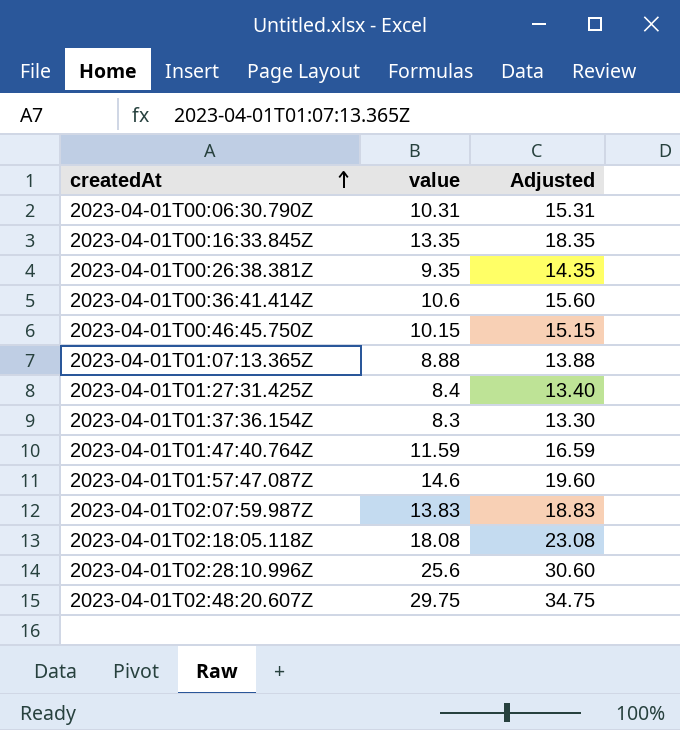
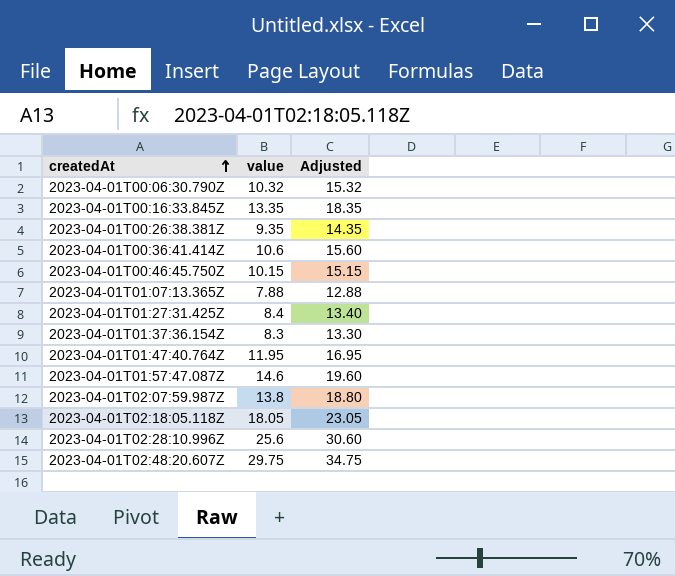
2023-04-01T00:06:30.790Z | value: 10.31 -> 10.32
2023-04-01T00:06:30.790Z | Adjusted: 15.31 -> 15.32
2023-04-01T01:07:13.365Z | value: 8.88 -> 7.88
2023-04-01T01:07:13.365Z | Adjusted: 13.88 -> 12.88
2023-04-01T01:47:40.764Z | value: 11.59 -> 11.95
2023-04-01T01:47:40.764Z | Adjusted: 16.59 -> 16.95
2023-04-01T02:07:59.987Z | value: 13.83 -> 13.8
2023-04-01T02:07:59.987Z | Adjusted: 18.83 -> 18.80
2023-04-01T02:18:05.118Z | value: 18.08 -> 18.05
2023-04-01T02:18:05.118Z | Adjusted: 23.08 -> 23.05

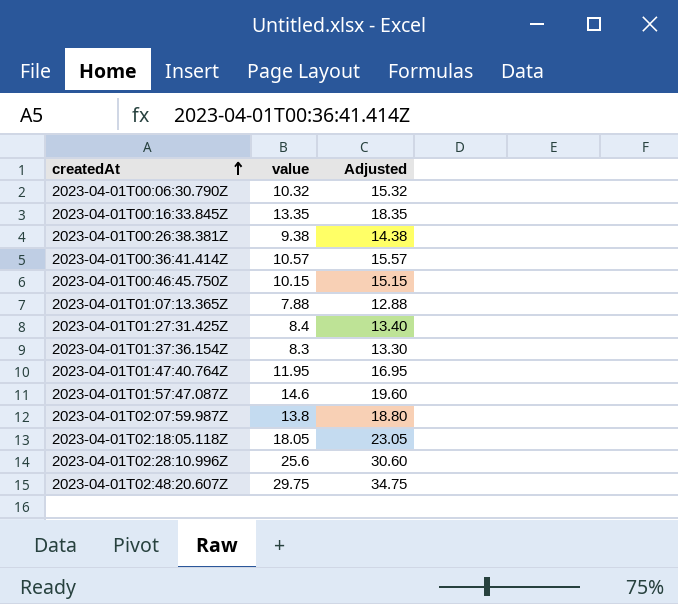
2023-04-01T00:26:38.381Z | value: 9.35 -> 9.38
2023-04-01T00:26:38.381Z | Adjusted: 14.35 -> 14.38
2023-04-01T00:36:41.414Z | value: 10.6 -> 10.57
2023-04-01T00:36:41.414Z | Adjusted: 15.60 -> 15.57

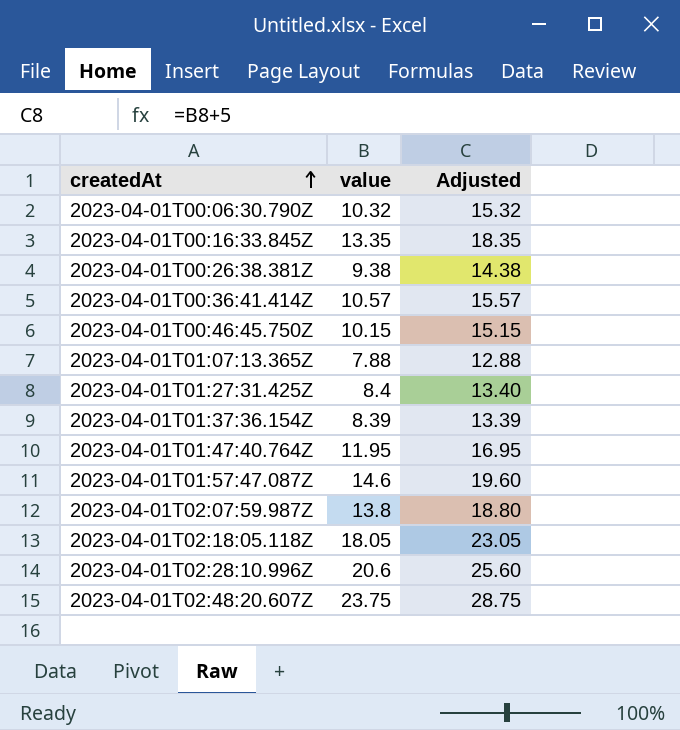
2023-04-01T01:37:36.154Z | value: 8.3 -> 8.39
2023-04-01T01:37:36.154Z | Adjusted: 13.30 -> 13.39
2023-04-01T02:28:10.996Z | value: 25.6 -> 20.6
2023-04-01T02:28:10.996Z | Adjusted: 30.60 -> 25.60
2023-04-01T02:48:20.607Z | value: 29.75 -> 23.75
2023-04-01T02:48:20.607Z | Adjusted: 34.75 -> 28.75

